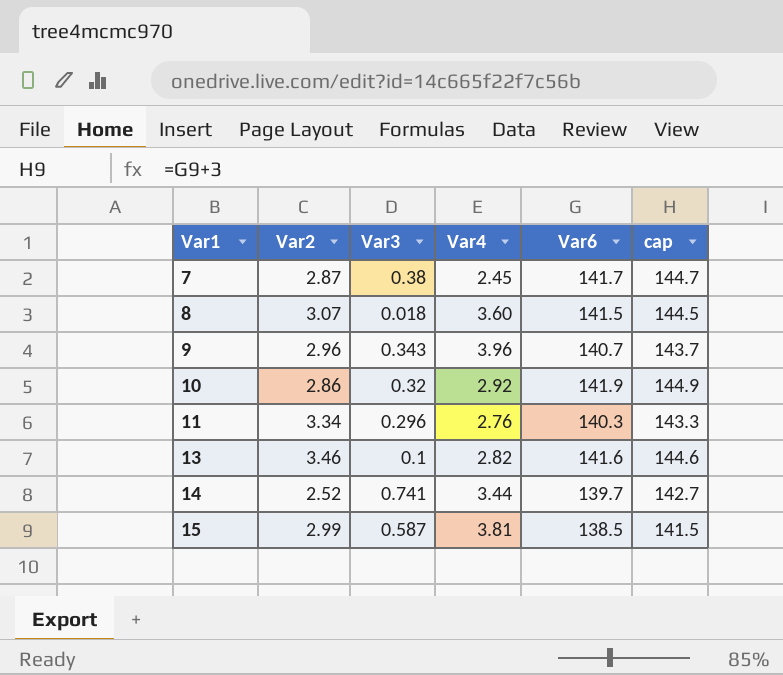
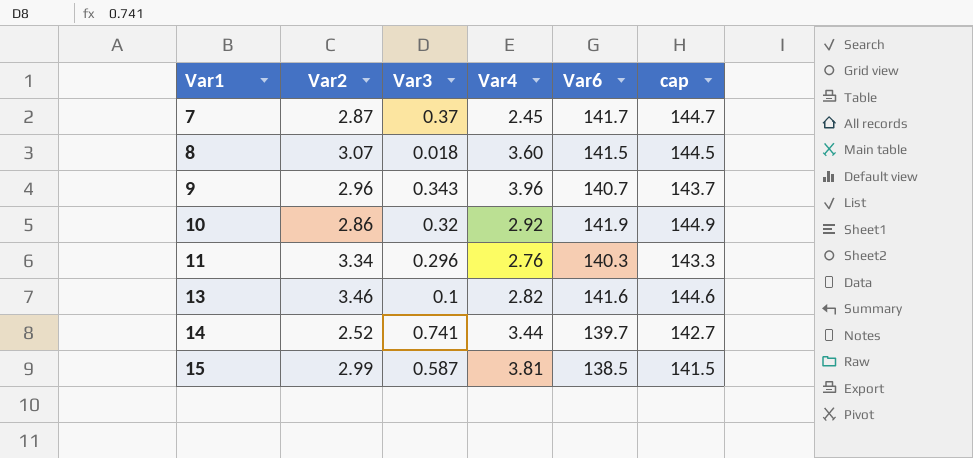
7 | Var3: 0.38 -> 0.37

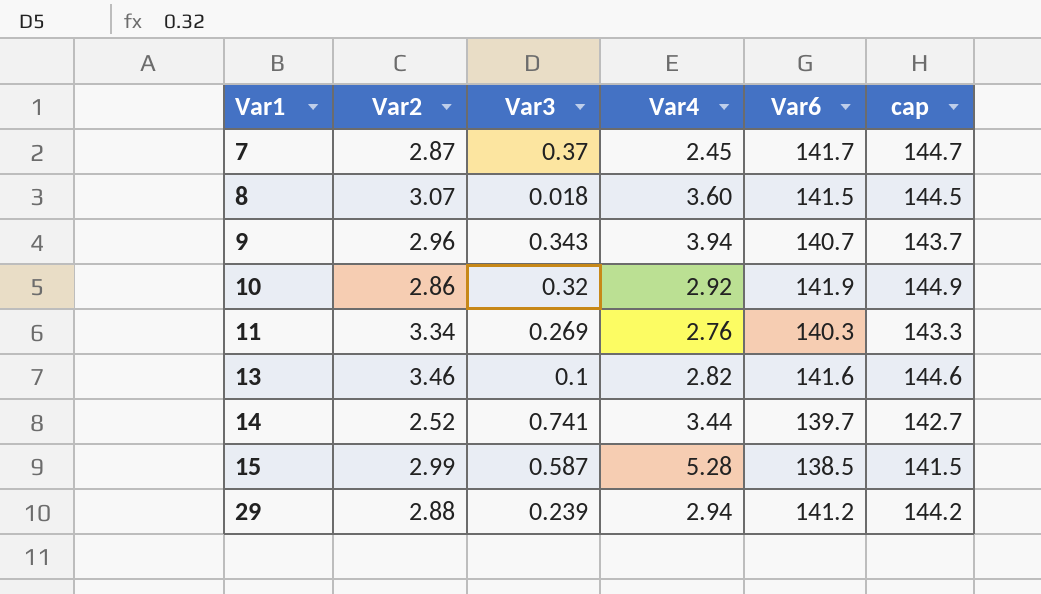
9 | Var4: 3.96 -> 3.94
11 | Var3: 0.296 -> 0.269
15 | Var4: 3.81 -> 5.28
row 29: none -> 2.88 | 0.239 | 2.94 | 141.2 | 144.2

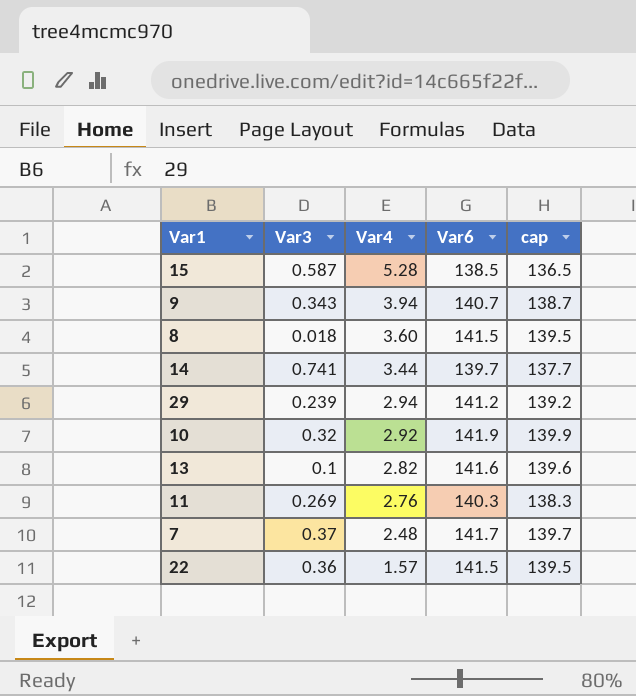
row order: Var1 ascending -> Var4 descending
column Var2 | position: 2 -> none
column cap | formula: [Var6] + 3 -> [Var6] - 2
7 | Var4: 2.45 -> 2.48
row 22: none -> 0.36 | 1.57 | 141.5 | 139.5

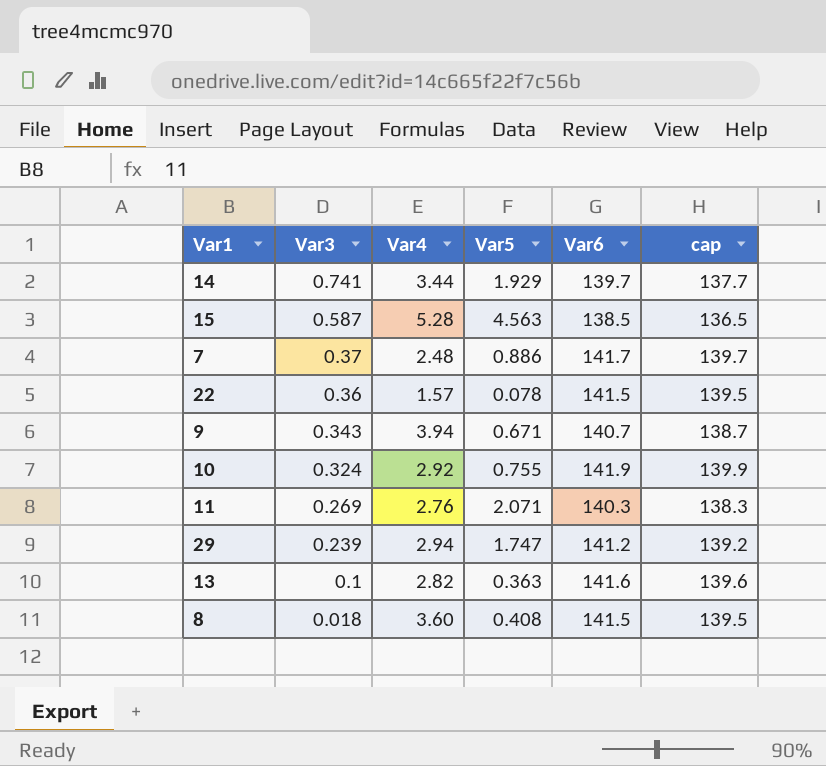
row order: Var4 descending -> Var3 descending
column Var5 | position: none -> 4
10 | Var3: 0.32 -> 0.324

